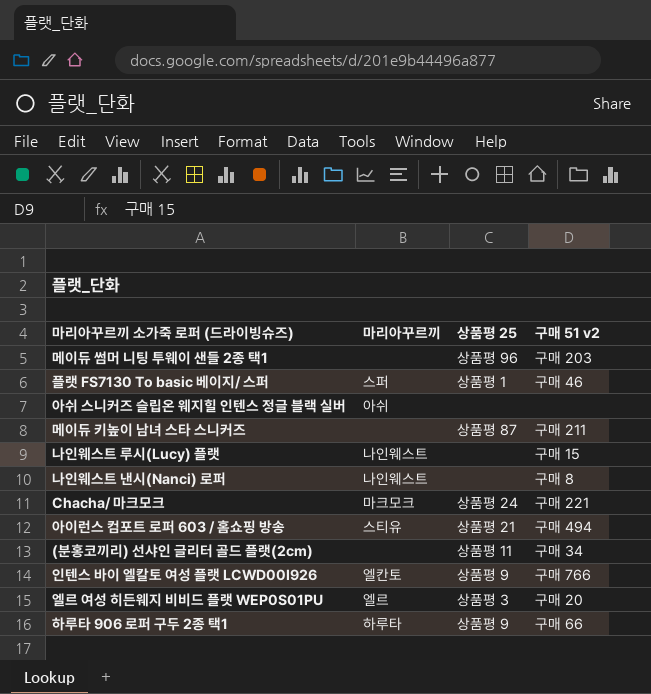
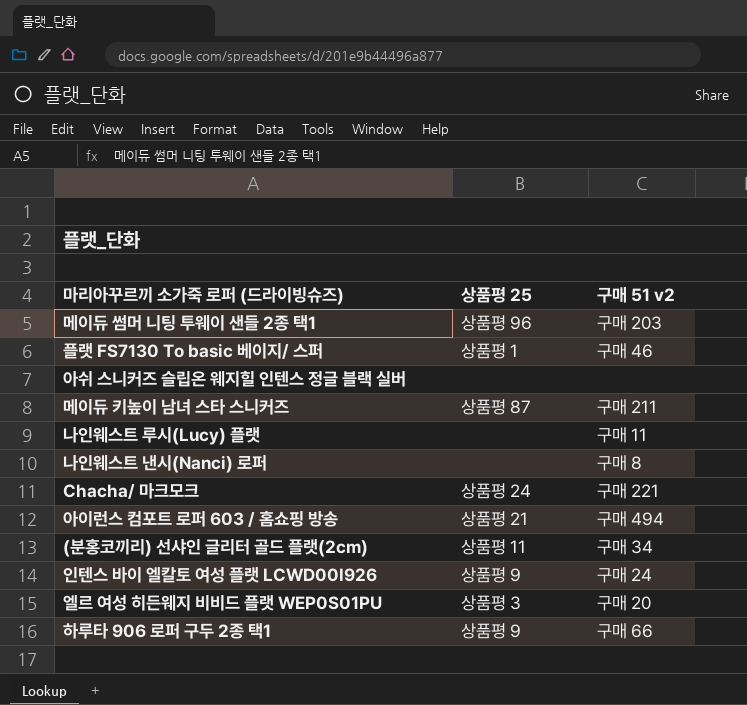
column 마리아꾸르끼 | position: 2 -> none
나인웨스트 루시(Lucy) 플랫 | 구매 51 v2: 구매 15 -> 구매 11
인텐스 바이 엘칼토 여성 플랫 LCWD00I926 | 구매 51 v2: 구매 766 -> 구매 24

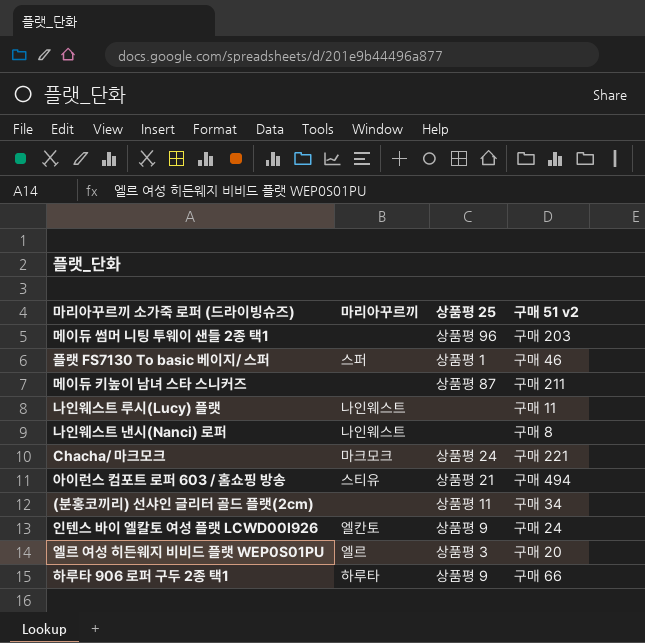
column 마리아꾸르끼 | position: none -> 2
row 아쉬 스니커즈 슬립온 웨지힐 인텐스 정글 블랙 실버: none | none -> none

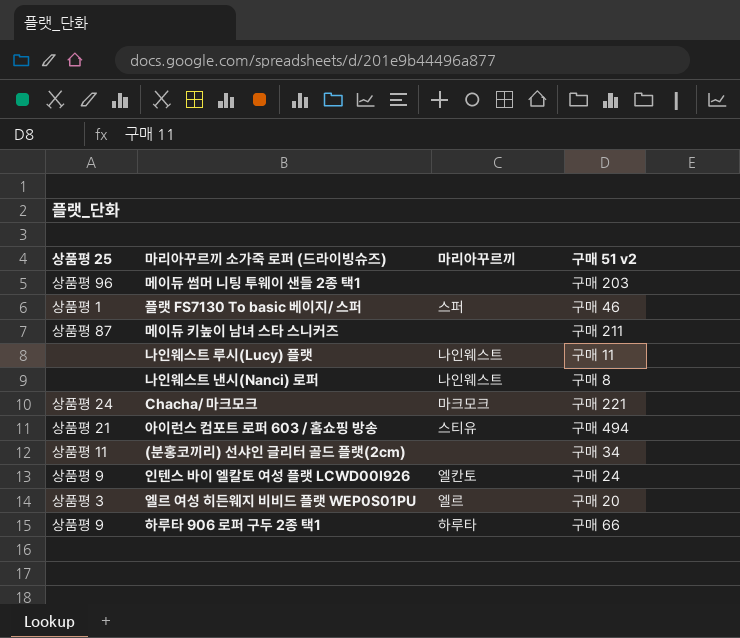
column 상품평 25 | position: 3 -> 1

